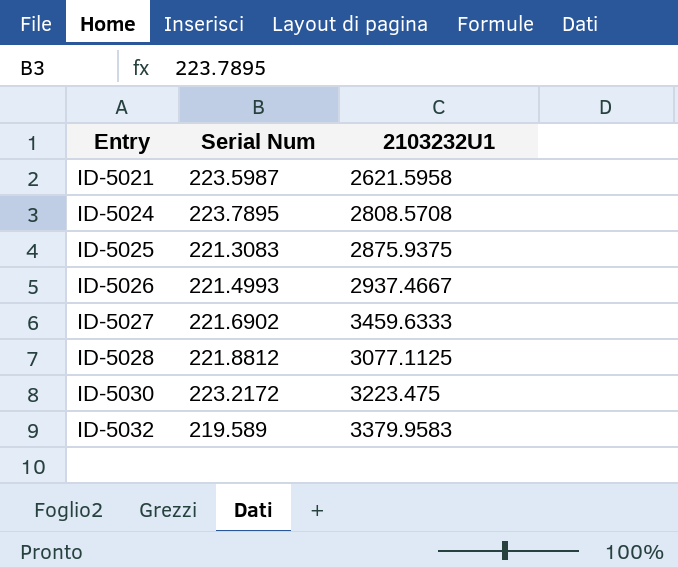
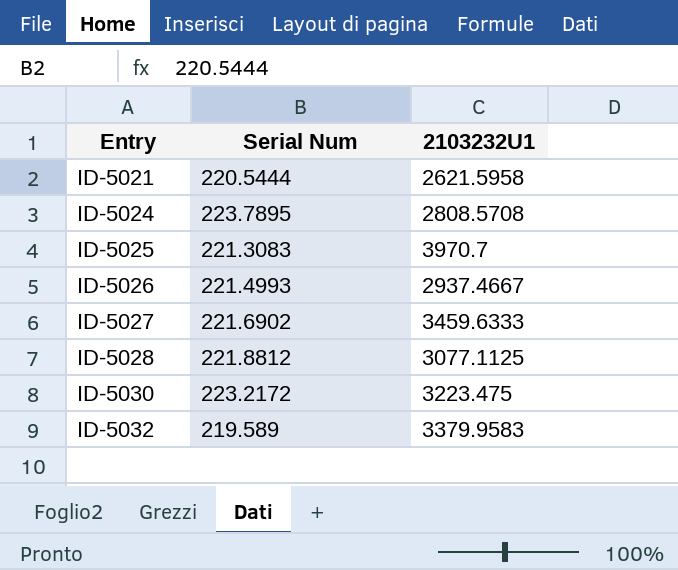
ID-5021 | Serial Num: 223.5987 -> 220.5444
ID-5025 | 2103232U1: 2875.9375 -> 3970.7

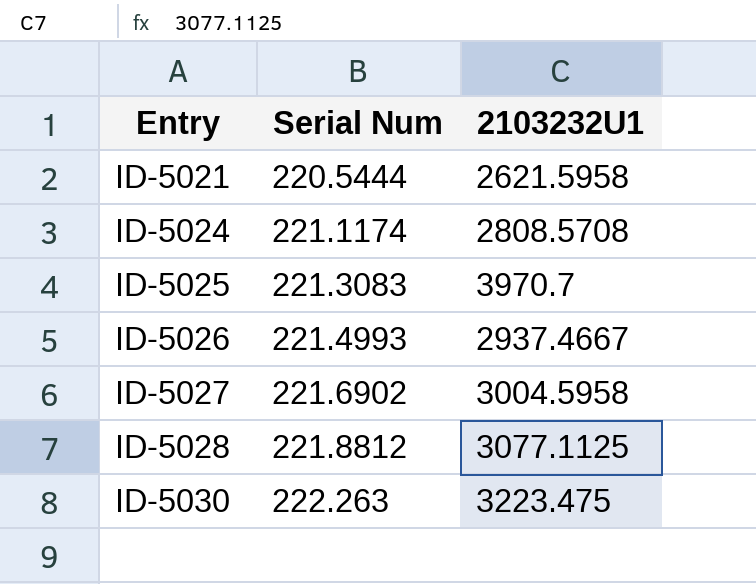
row ID-5032: 219.589 | 3379.9583 -> none
ID-5024 | Serial Num: 223.7895 -> 221.1174
ID-5027 | 2103232U1: 3459.6333 -> 3004.5958
ID-5030 | Serial Num: 223.2172 -> 222.263

